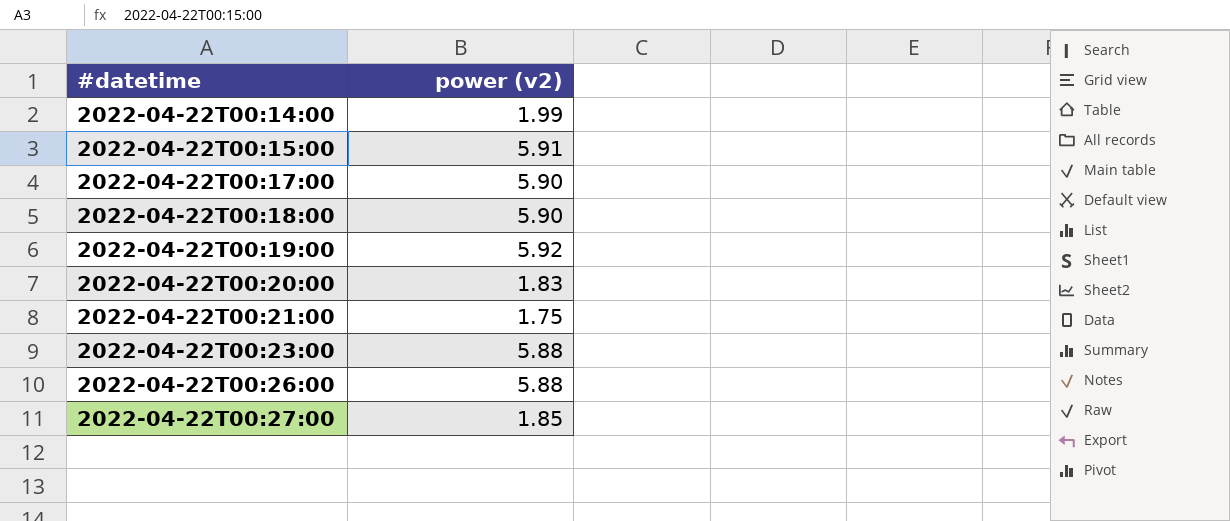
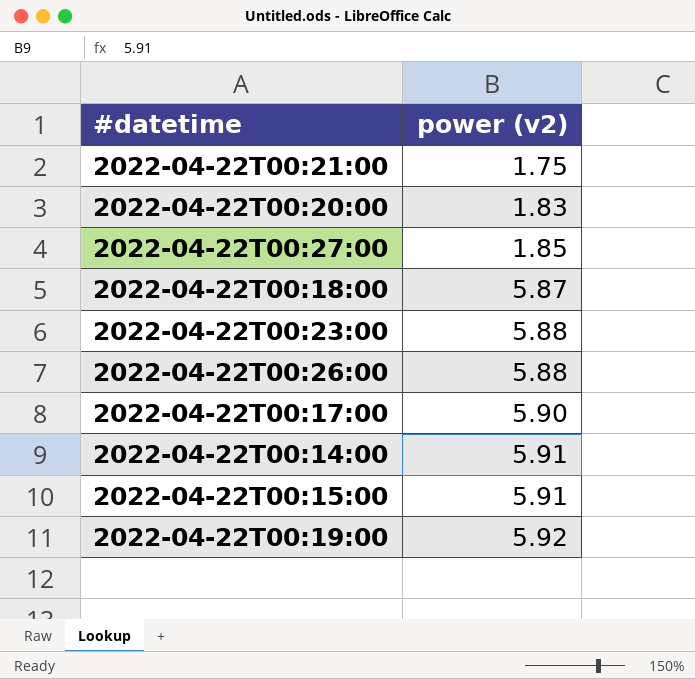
row order: #datetime ascending -> power (v2) ascending
2022-04-22T00:18:00 | power (v2): 5.90 -> 5.87
2022-04-22T00:14:00 | power (v2): 1.99 -> 5.91

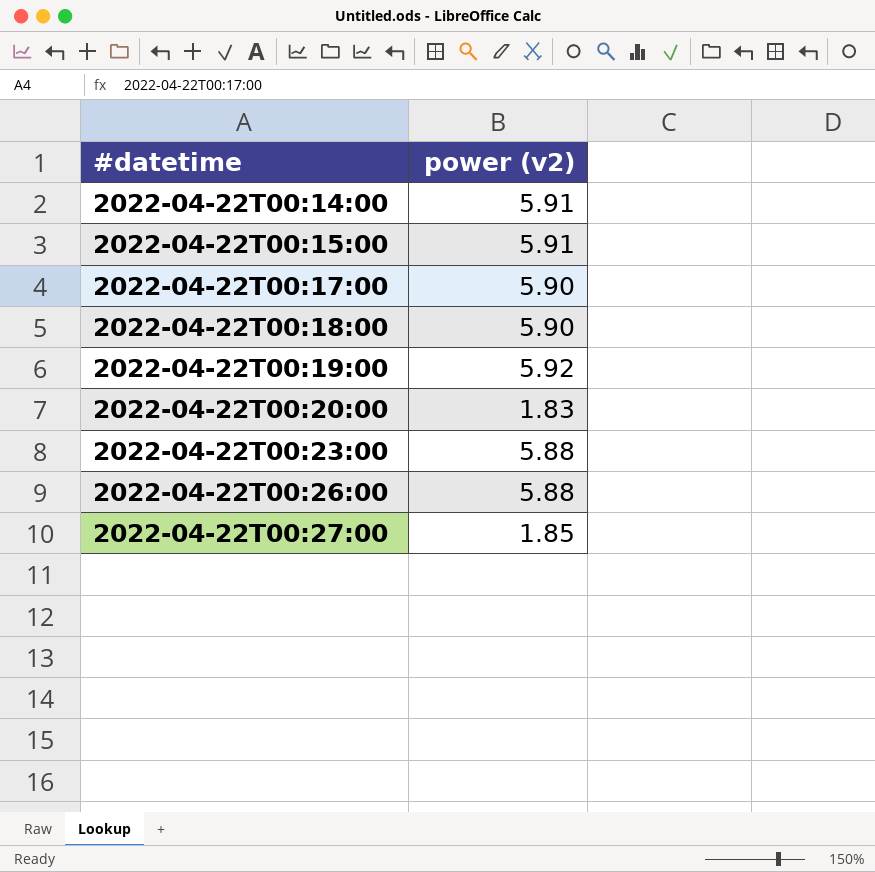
row order: power (v2) ascending -> #datetime ascending
row 2022-04-22T00:21:00: 1.75 -> none
2022-04-22T00:18:00 | power (v2): 5.87 -> 5.90

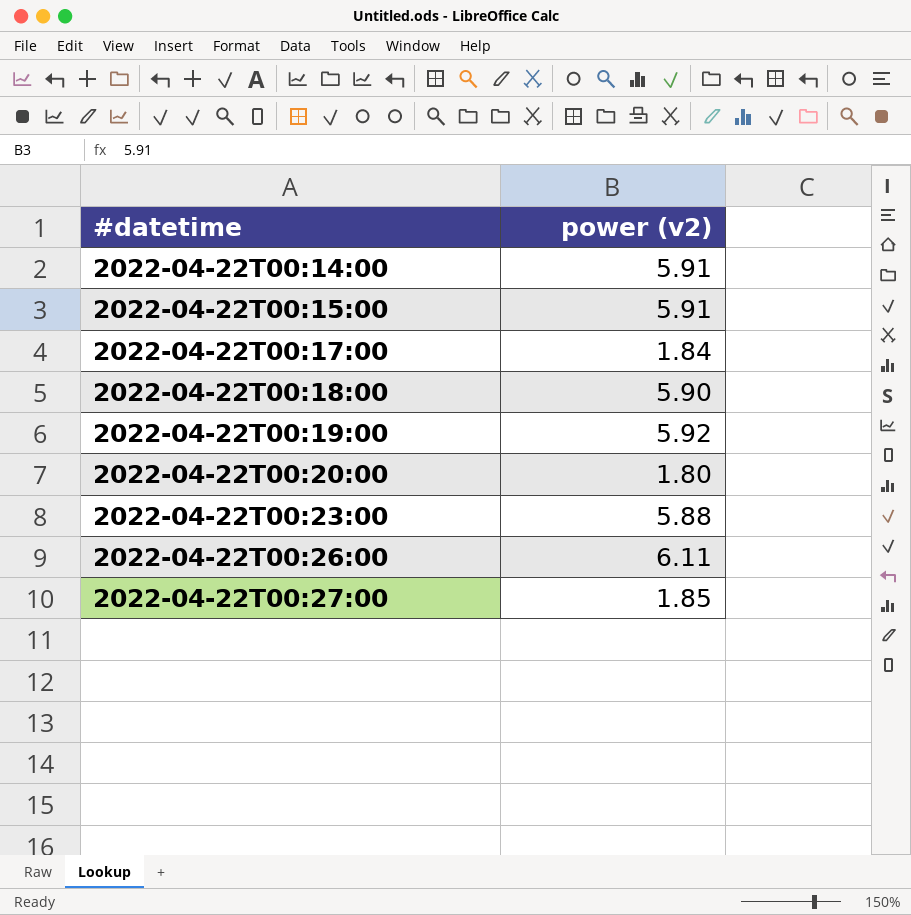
2022-04-22T00:17:00 | power (v2): 5.90 -> 1.84
2022-04-22T00:20:00 | power (v2): 1.83 -> 1.80
2022-04-22T00:26:00 | power (v2): 5.88 -> 6.11

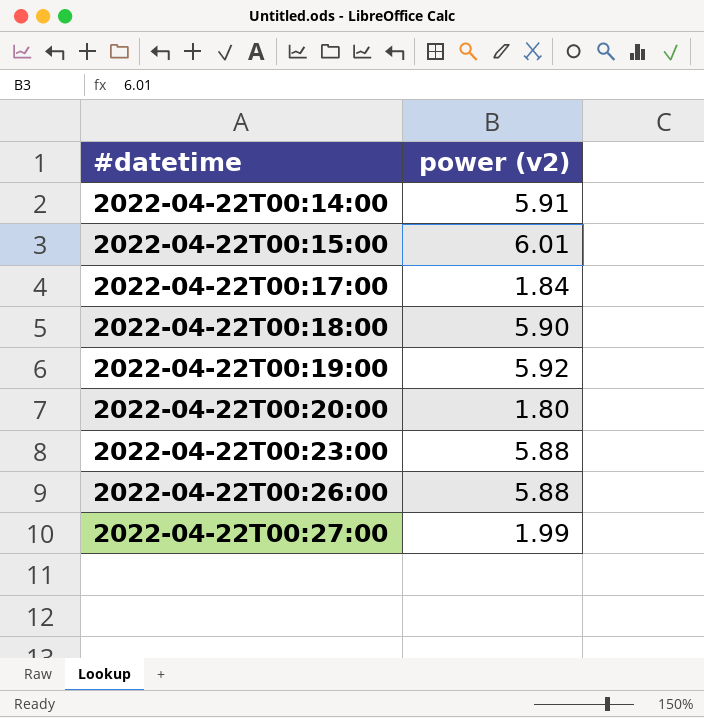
2022-04-22T00:15:00 | power (v2): 5.91 -> 6.01
2022-04-22T00:26:00 | power (v2): 6.11 -> 5.88
2022-04-22T00:27:00 | power (v2): 1.85 -> 1.99

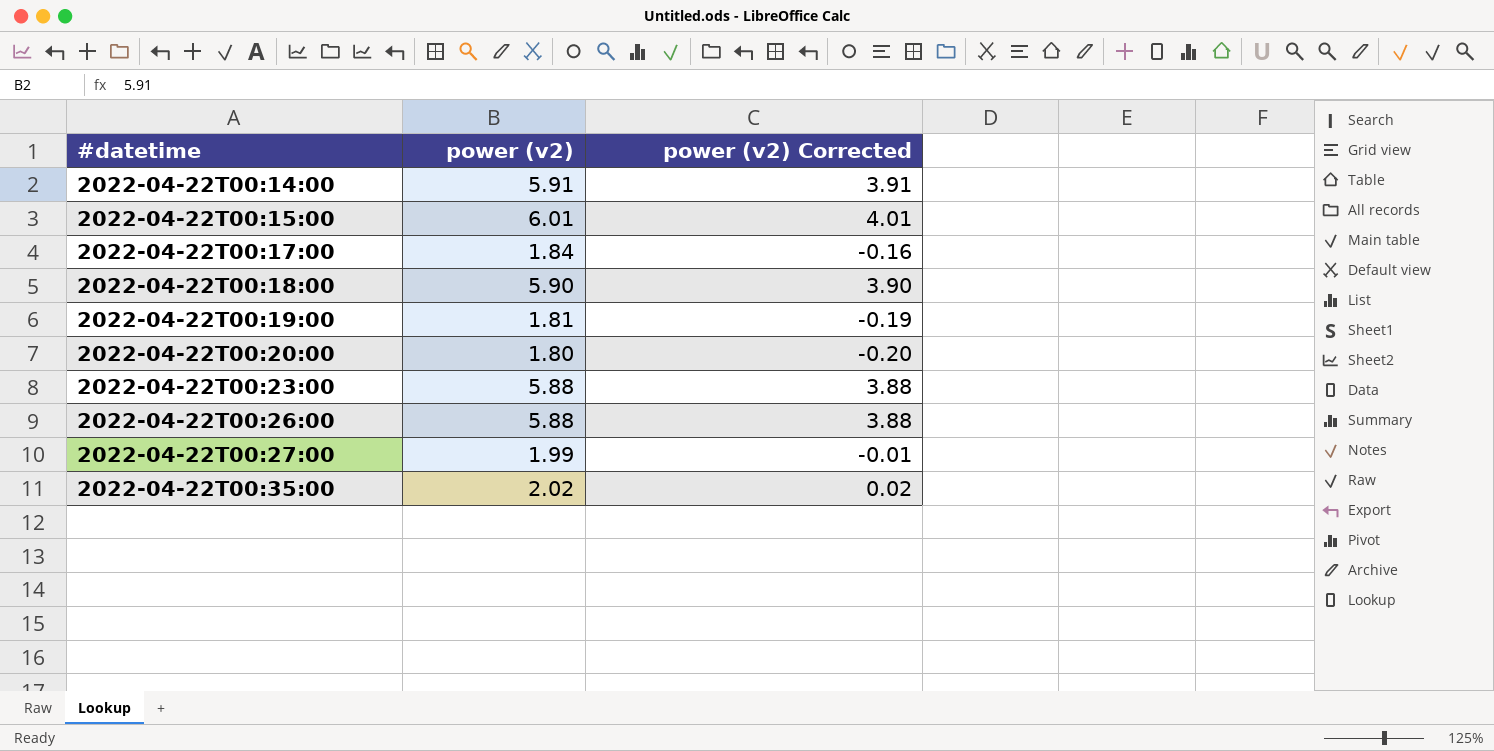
column power (v2) Corrected | formula: none -> [power (v2)] - 2
2022-04-22T00:19:00 | power (v2): 5.92 -> 1.81
row 2022-04-22T00:35:00: none -> 2.02 | 0.02

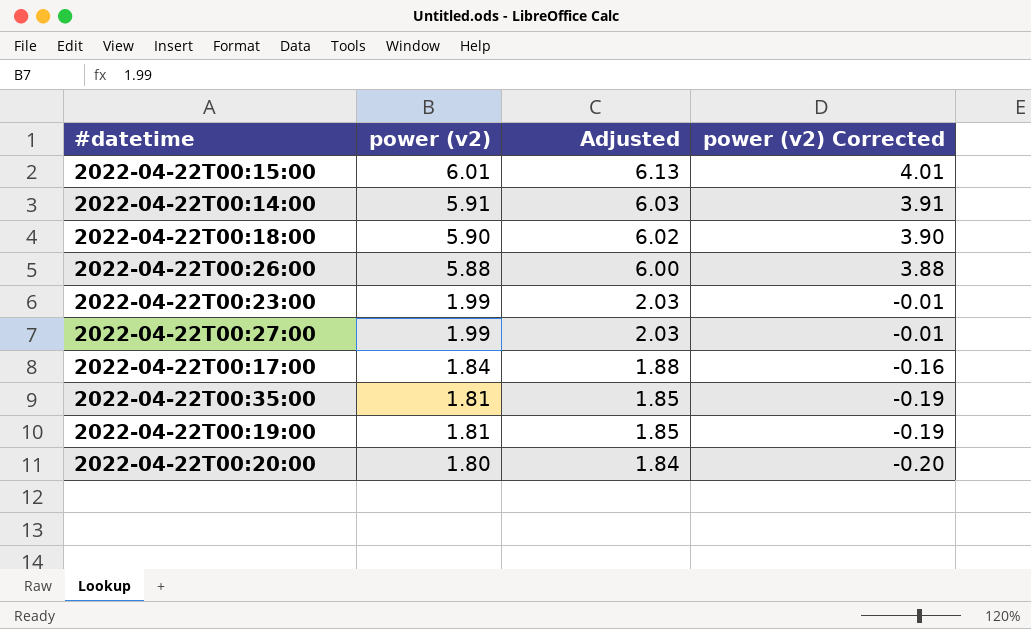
row order: #datetime ascending -> power (v2) descending
column Adjusted | formula: none -> [power (v2)] * 1.02
2022-04-22T00:23:00 | power (v2): 5.88 -> 1.99
2022-04-22T00:23:00 | power (v2) Corrected: 3.88 -> -0.01
2022-04-22T00:35:00 | power (v2): 2.02 -> 1.81
2022-04-22T00:35:00 | power (v2) Corrected: 0.02 -> -0.19

